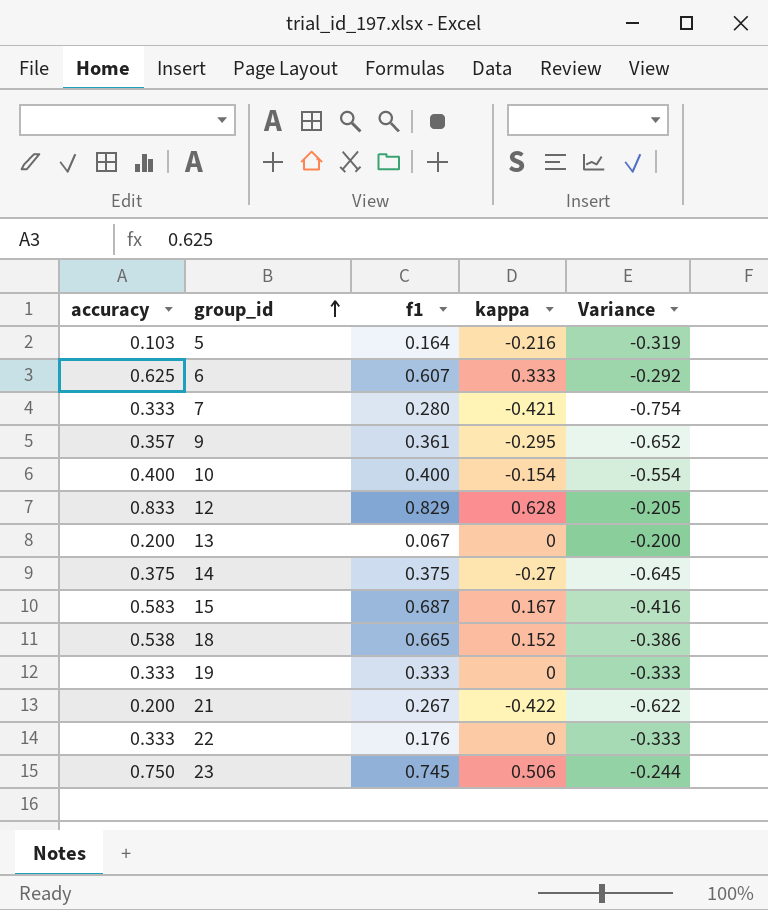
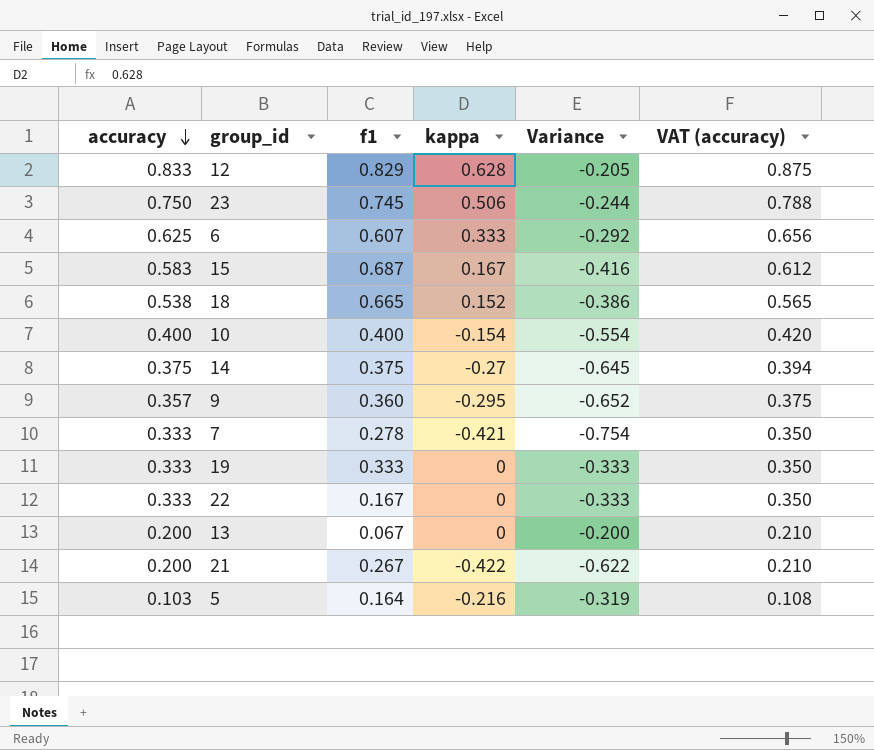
row order: group_id ascending -> accuracy descending
column VAT (accuracy) | formula: none -> [accuracy] * 1.05
9 | f1: 0.361 -> 0.360
7 | f1: 0.280 -> 0.278
22 | f1: 0.176 -> 0.167

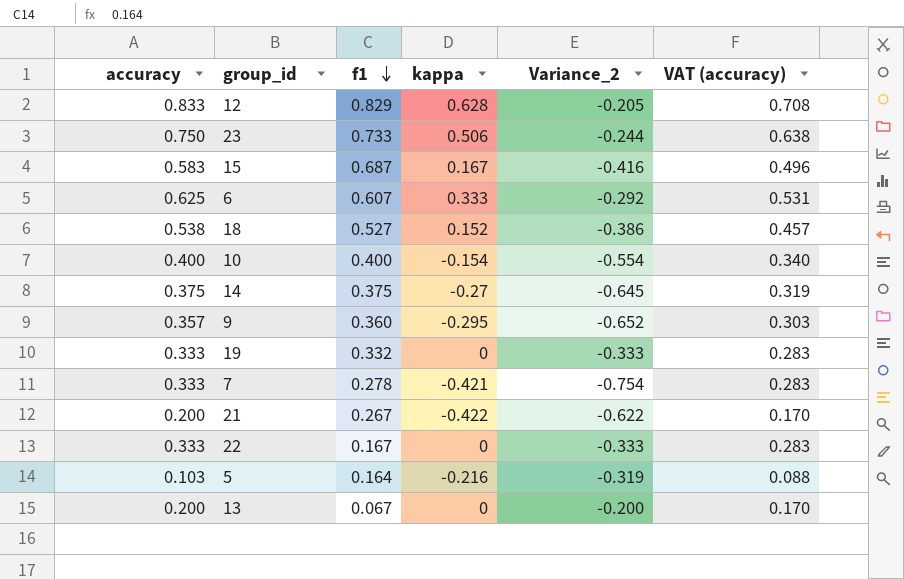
row order: accuracy descending -> f1 descending
column name: Variance -> Variance_2
column VAT (accuracy) | formula: [accuracy] * 1.05 -> [accuracy] * 0.85
23 | f1: 0.745 -> 0.733
18 | f1: 0.665 -> 0.527
19 | f1: 0.333 -> 0.332

